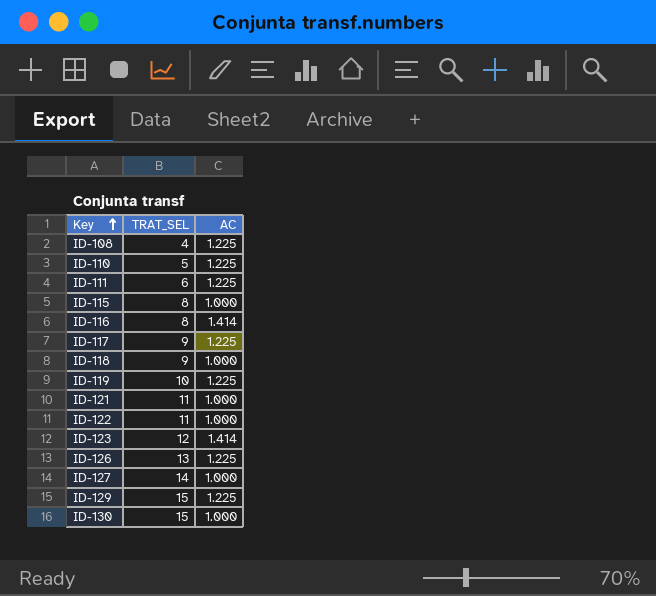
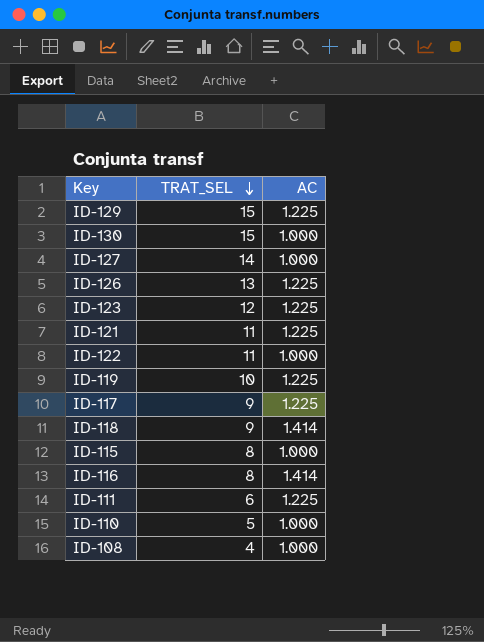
row order: Key ascending -> TRAT_SEL descending
ID-123 | AC: 1.414 -> 1.225
ID-121 | AC: 1.000 -> 1.225
ID-118 | AC: 1.000 -> 1.414
ID-110 | AC: 1.225 -> 1.000
ID-108 | AC: 1.225 -> 1.000

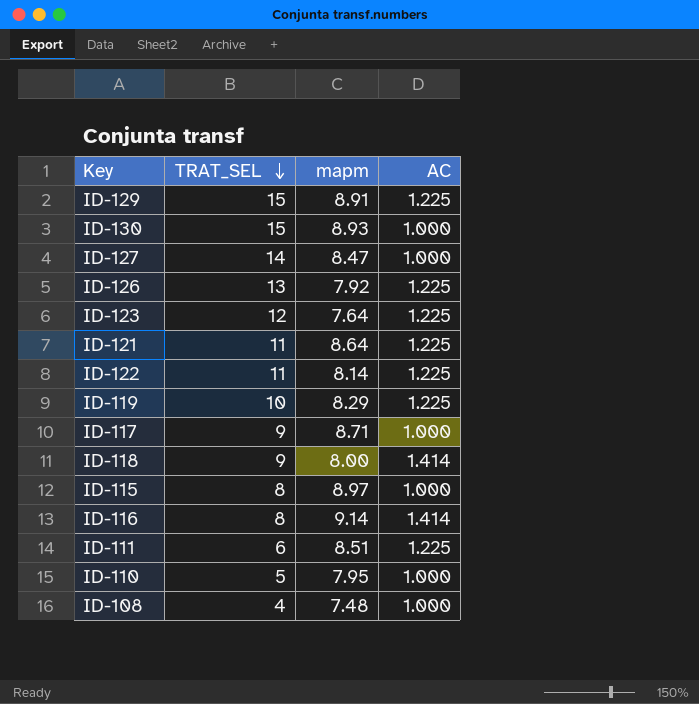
column mapm | position: none -> 3
ID-122 | AC: 1.000 -> 1.225
ID-117 | AC: 1.225 -> 1.000

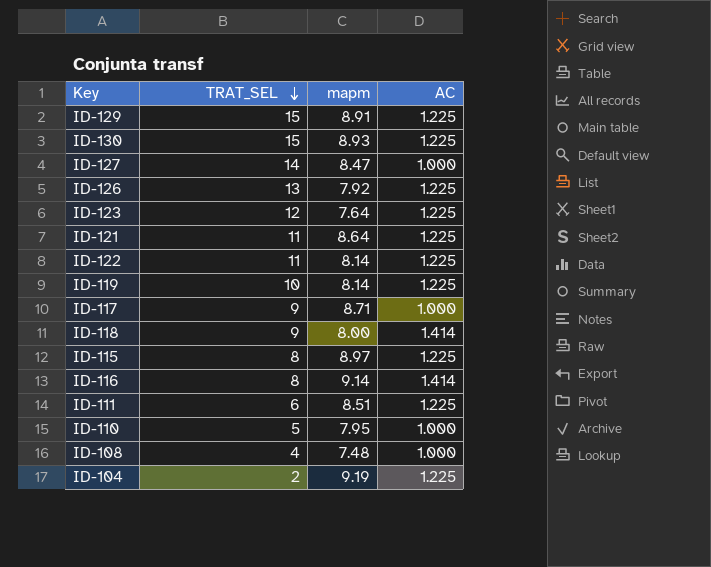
ID-130 | AC: 1.000 -> 1.225
ID-119 | mapm: 8.29 -> 8.14
ID-115 | AC: 1.000 -> 1.225
row ID-104: none -> 2 | 9.19 | 1.225

